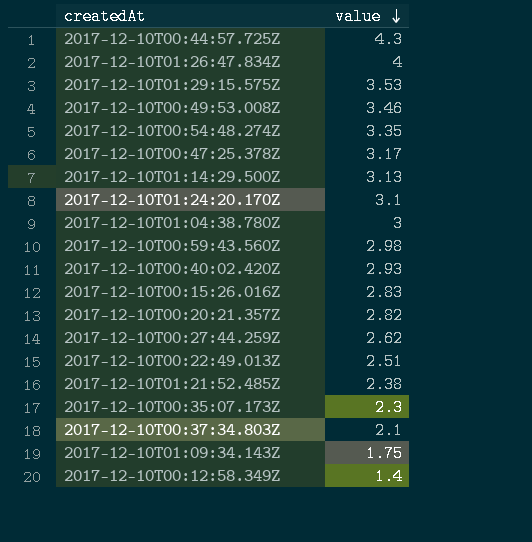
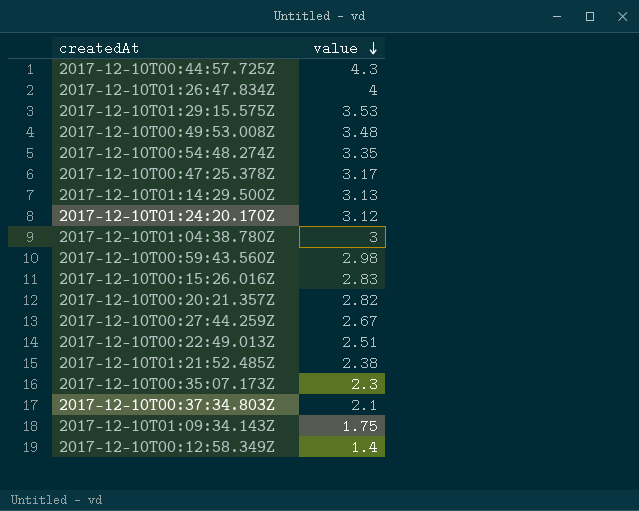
row 2017-12-10T00:40:02.420Z: 2.93 -> none
2017-12-10T00:49:53.008Z | value: 3.46 -> 3.48
2017-12-10T01:24:20.170Z | value: 3.1 -> 3.12
2017-12-10T00:27:44.259Z | value: 2.62 -> 2.67

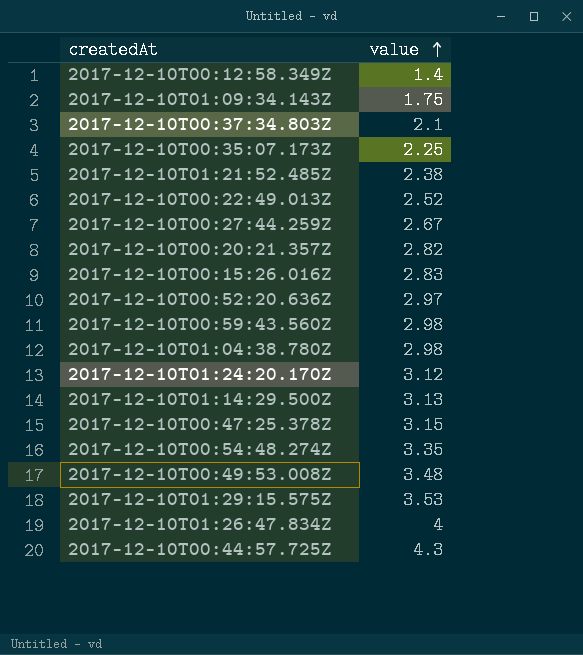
row order: value descending -> value ascending
2017-12-10T00:35:07.173Z | value: 2.3 -> 2.25
2017-12-10T00:22:49.013Z | value: 2.51 -> 2.52
row 2017-12-10T00:52:20.636Z: none -> 2.97
2017-12-10T01:04:38.780Z | value: 3 -> 2.98
2017-12-10T00:47:25.378Z | value: 3.17 -> 3.15

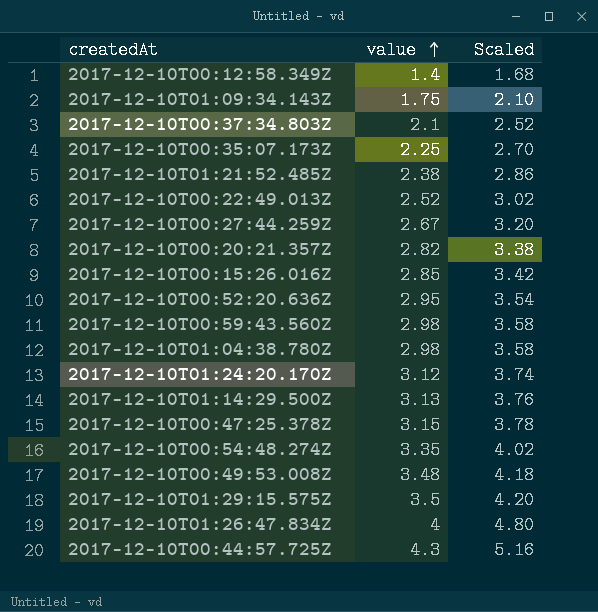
column Scaled | formula: none -> [value] * 1.2
2017-12-10T00:15:26.016Z | value: 2.83 -> 2.85
2017-12-10T00:52:20.636Z | value: 2.97 -> 2.95
2017-12-10T01:29:15.575Z | value: 3.53 -> 3.5

